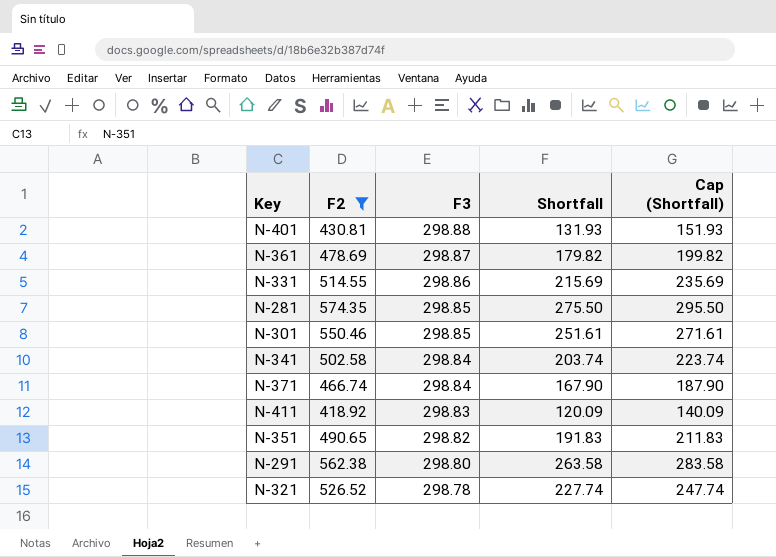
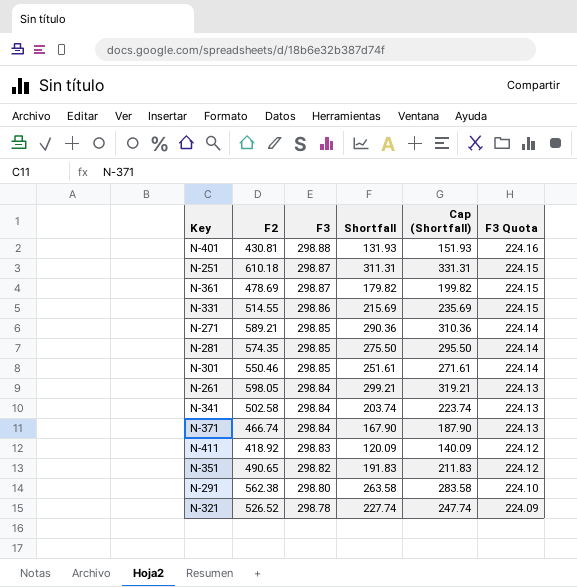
filter: F2 <= 574.35 -> none
column F3 Quota | formula: none -> [F3] * 0.75

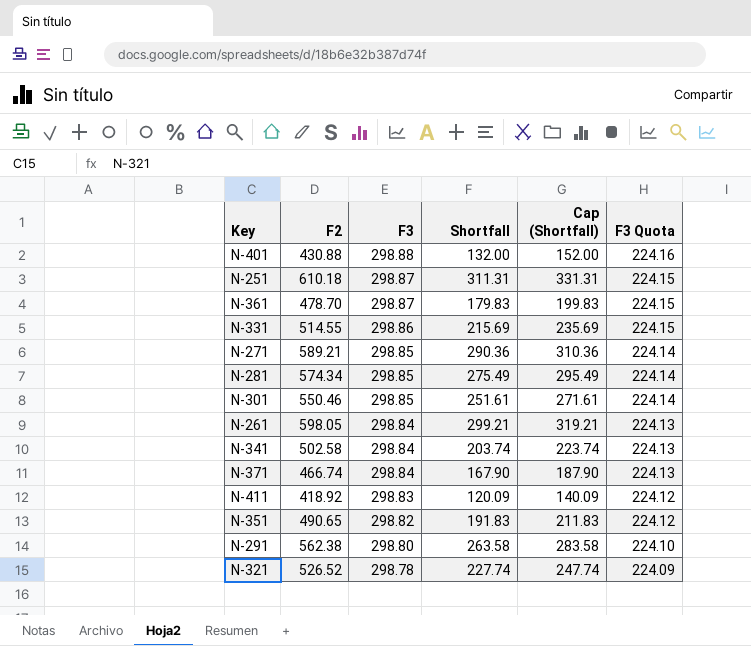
N-401 | F2: 430.81 -> 430.88
N-401 | Shortfall: 131.93 -> 132.00
N-401 | Cap (Shortfall): 151.93 -> 152.00
N-361 | F2: 478.69 -> 478.70
N-361 | Shortfall: 179.82 -> 179.83
N-361 | Cap (Shortfall): 199.82 -> 199.83
N-281 | F2: 574.35 -> 574.34
N-281 | Shortfall: 275.50 -> 275.49
N-281 | Cap (Shortfall): 295.50 -> 295.49

